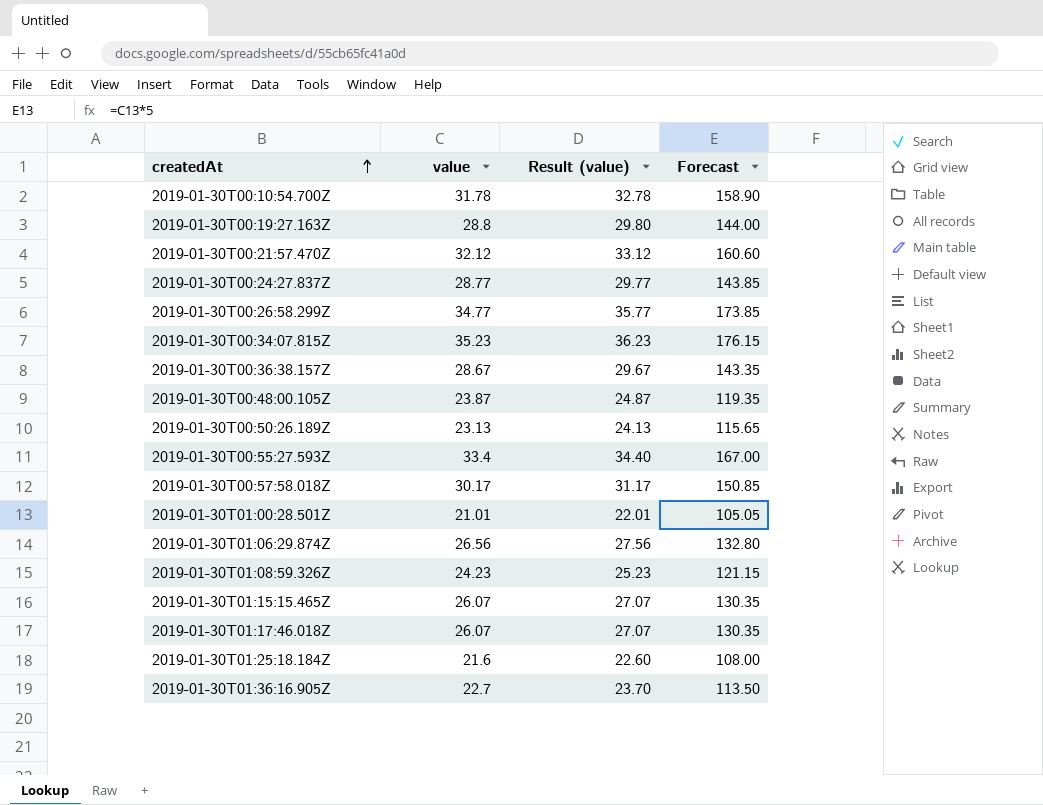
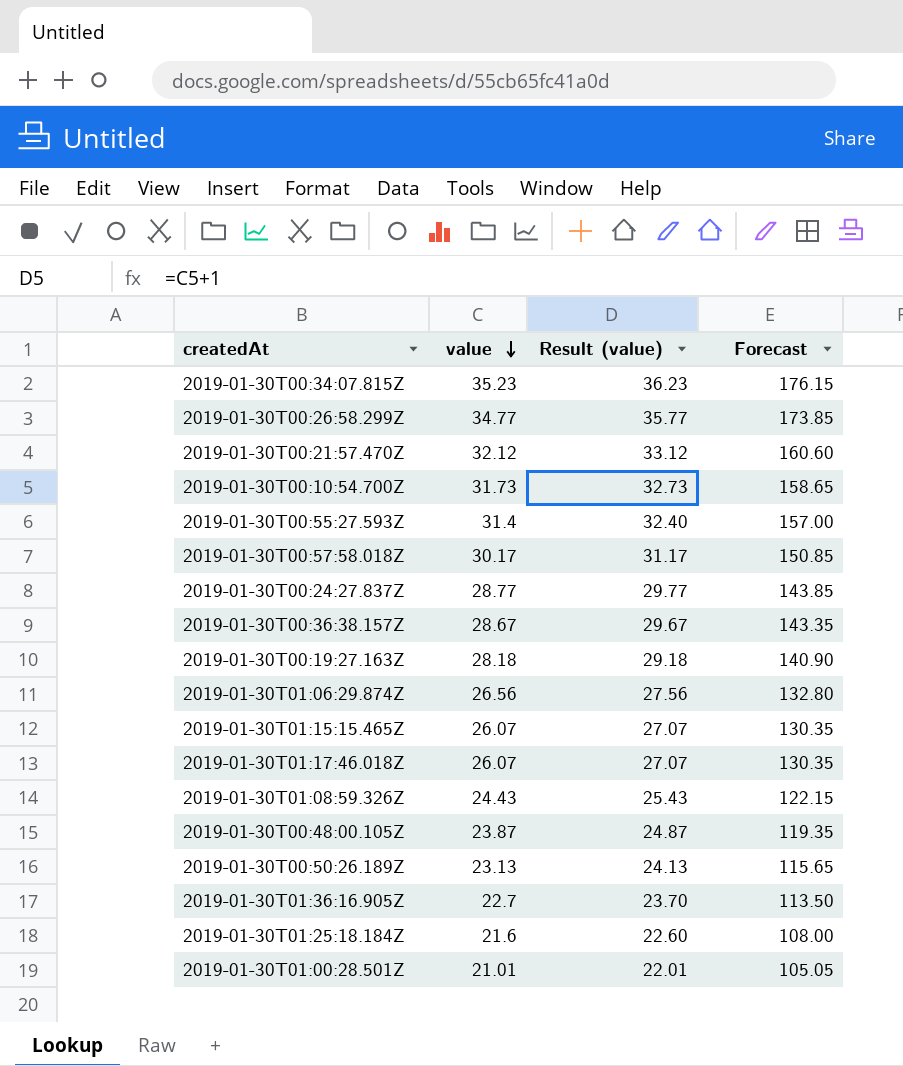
row order: createdAt ascending -> value descending
2019-01-30T00:10:54.700Z | value: 31.78 -> 31.73
2019-01-30T00:10:54.700Z | Result (value): 32.78 -> 32.73
2019-01-30T00:10:54.700Z | Forecast: 158.90 -> 158.65
2019-01-30T00:55:27.593Z | value: 33.4 -> 31.4
2019-01-30T00:55:27.593Z | Result (value): 34.40 -> 32.40
2019-01-30T00:55:27.593Z | Forecast: 167.00 -> 157.00
2019-01-30T00:19:27.163Z | value: 28.8 -> 28.18
2019-01-30T00:19:27.163Z | Result (value): 29.80 -> 29.18
2019-01-30T00:19:27.163Z | Forecast: 144.00 -> 140.90
2019-01-30T01:08:59.326Z | value: 24.23 -> 24.43
2019-01-30T01:08:59.326Z | Result (value): 25.23 -> 25.43
2019-01-30T01:08:59.326Z | Forecast: 121.15 -> 122.15

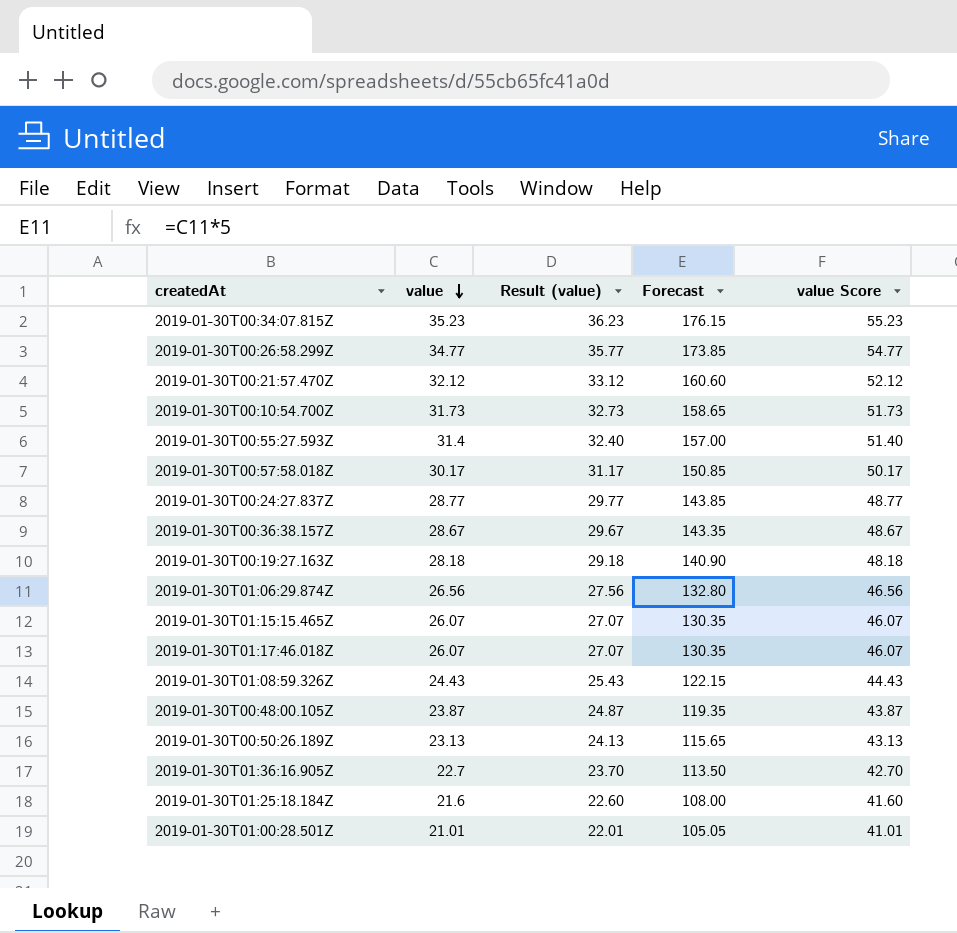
column value Score | formula: none -> [value] + 20

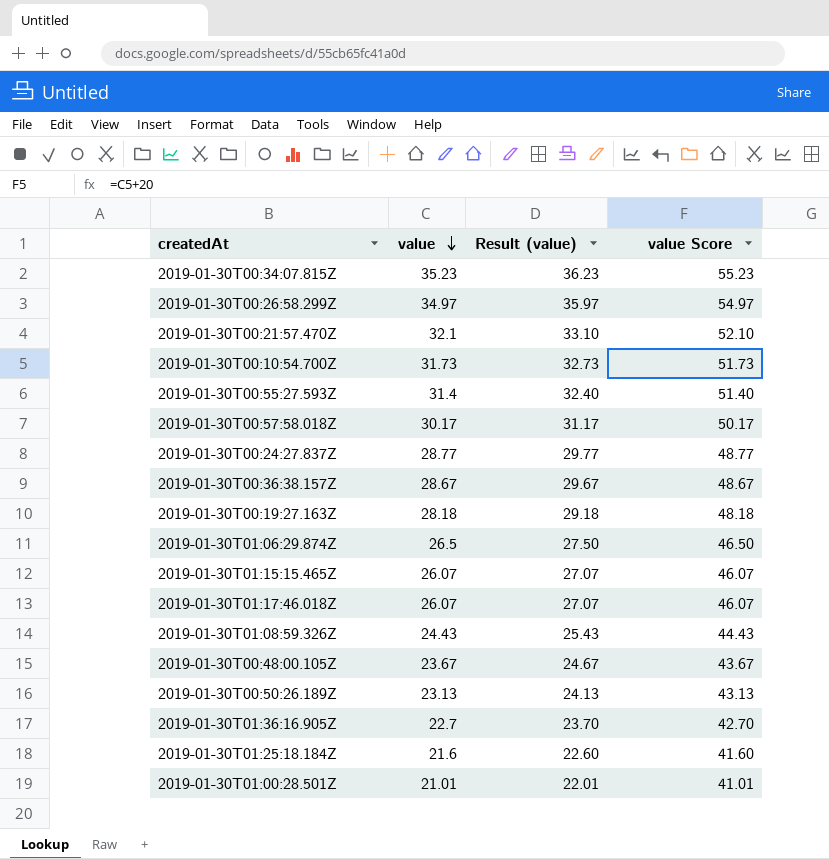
column Forecast | formula: [value] * 5 -> none
2019-01-30T00:26:58.299Z | value: 34.77 -> 34.97
2019-01-30T00:26:58.299Z | Result (value): 35.77 -> 35.97
2019-01-30T00:26:58.299Z | value Score: 54.77 -> 54.97
2019-01-30T00:21:57.470Z | value: 32.12 -> 32.1
2019-01-30T00:21:57.470Z | Result (value): 33.12 -> 33.10
2019-01-30T00:21:57.470Z | value Score: 52.12 -> 52.10
2019-01-30T01:06:29.874Z | value: 26.56 -> 26.5
2019-01-30T01:06:29.874Z | Result (value): 27.56 -> 27.50
2019-01-30T01:06:29.874Z | value Score: 46.56 -> 46.50
2019-01-30T00:48:00.105Z | value: 23.87 -> 23.67
2019-01-30T00:48:00.105Z | Result (value): 24.87 -> 24.67
2019-01-30T00:48:00.105Z | value Score: 43.87 -> 43.67

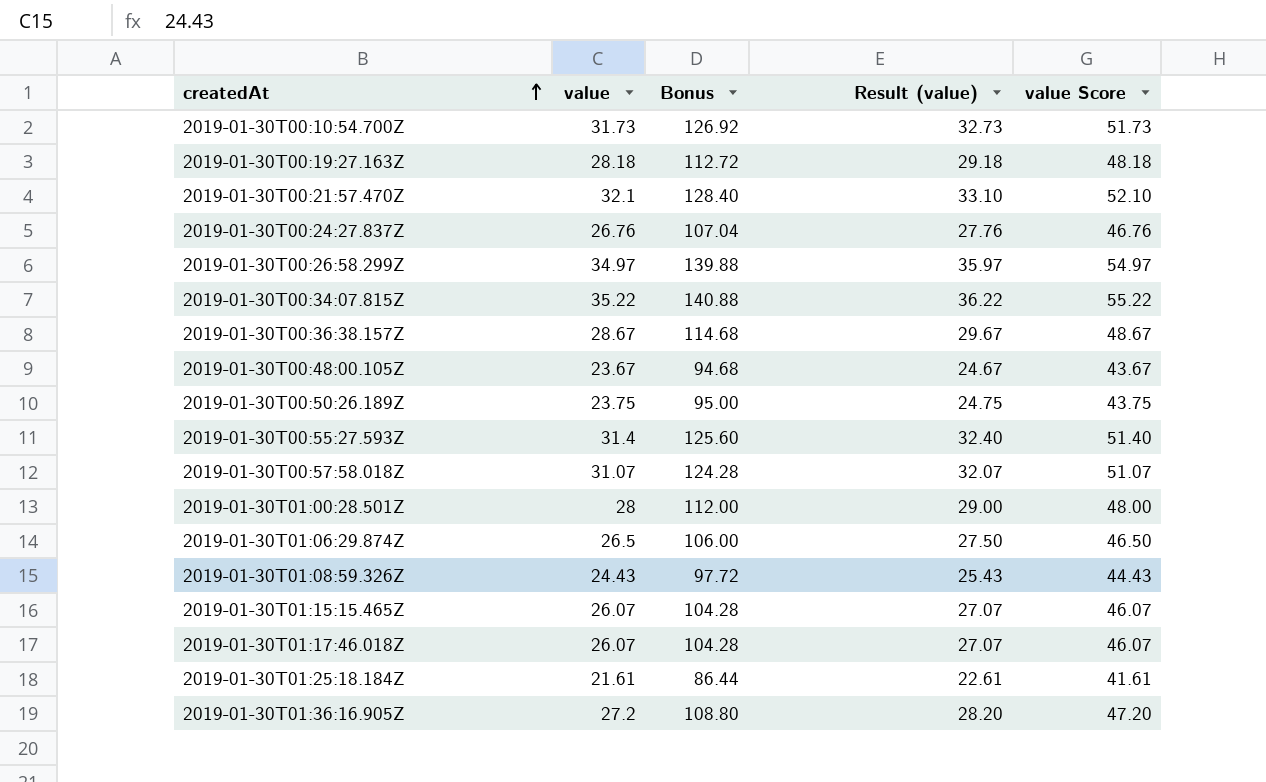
row order: value descending -> createdAt ascending
column Bonus | formula: none -> [value] * 4
2019-01-30T00:24:27.837Z | value: 28.77 -> 26.76
2019-01-30T00:24:27.837Z | Result (value): 29.77 -> 27.76
2019-01-30T00:24:27.837Z | value Score: 48.77 -> 46.76
2019-01-30T00:34:07.815Z | value: 35.23 -> 35.22
2019-01-30T00:34:07.815Z | Result (value): 36.23 -> 36.22
2019-01-30T00:34:07.815Z | value Score: 55.23 -> 55.22
2019-01-30T00:50:26.189Z | value: 23.13 -> 23.75
2019-01-30T00:50:26.189Z | Result (value): 24.13 -> 24.75
2019-01-30T00:50:26.189Z | value Score: 43.13 -> 43.75
2019-01-30T00:57:58.018Z | value: 30.17 -> 31.07
2019-01-30T00:57:58.018Z | Result (value): 31.17 -> 32.07
2019-01-30T00:57:58.018Z | value Score: 50.17 -> 51.07
2019-01-30T01:00:28.501Z | value: 21.01 -> 28
2019-01-30T01:00:28.501Z | Result (value): 22.01 -> 29.00
2019-01-30T01:00:28.501Z | value Score: 41.01 -> 48.00
2019-01-30T01:25:18.184Z | value: 21.6 -> 21.61
2019-01-30T01:25:18.184Z | Result (value): 22.60 -> 22.61
2019-01-30T01:25:18.184Z | value Score: 41.60 -> 41.61
2019-01-30T01:36:16.905Z | value: 22.7 -> 27.2
2019-01-30T01:36:16.905Z | Result (value): 23.70 -> 28.20
2019-01-30T01:36:16.905Z | value Score: 42.70 -> 47.20

